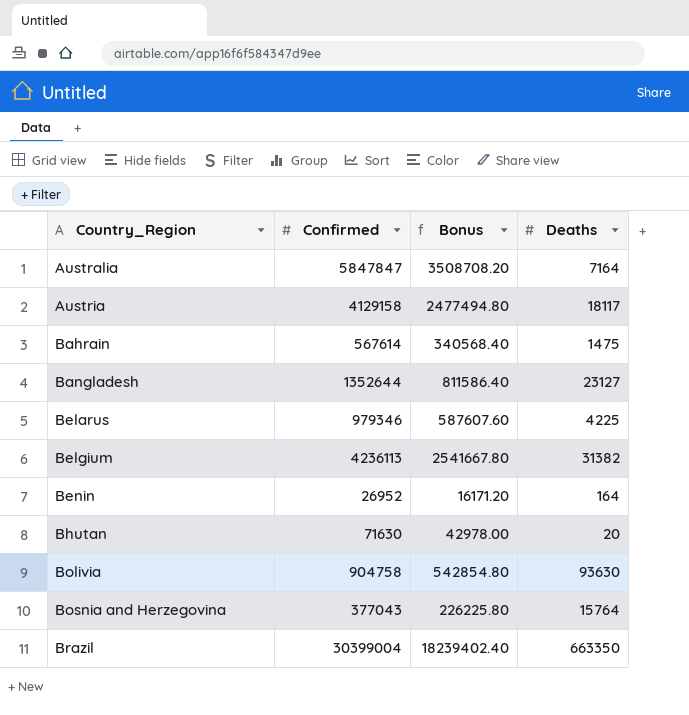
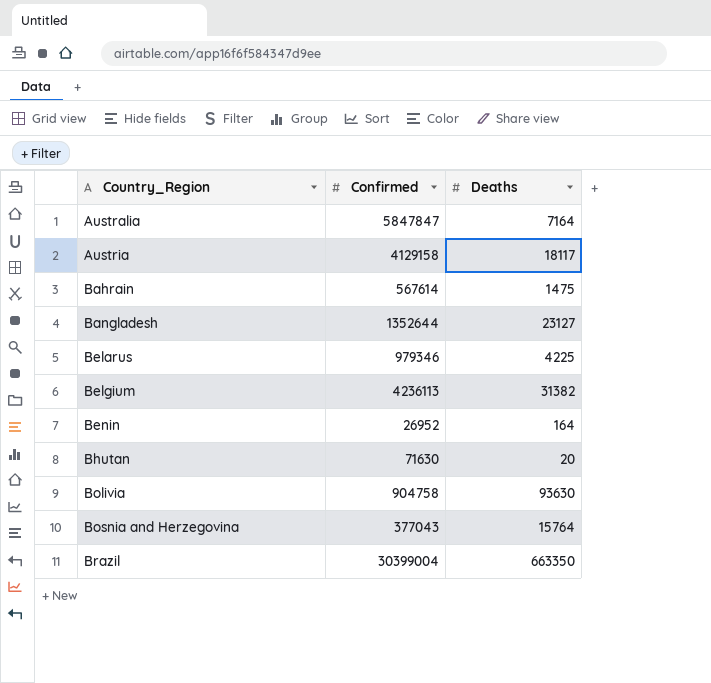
column Bonus | formula: [Confirmed] * 0.6 -> none

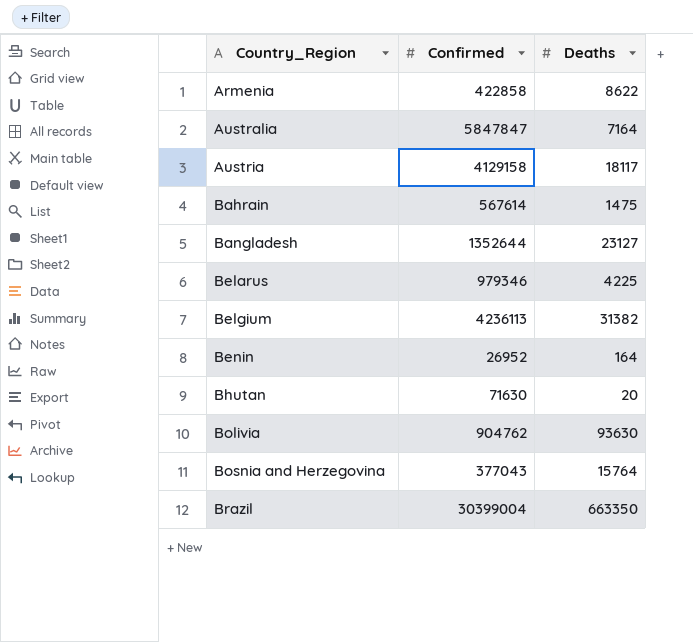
row Armenia: none -> 422858 | 8622
Bolivia | Confirmed: 904758 -> 904762

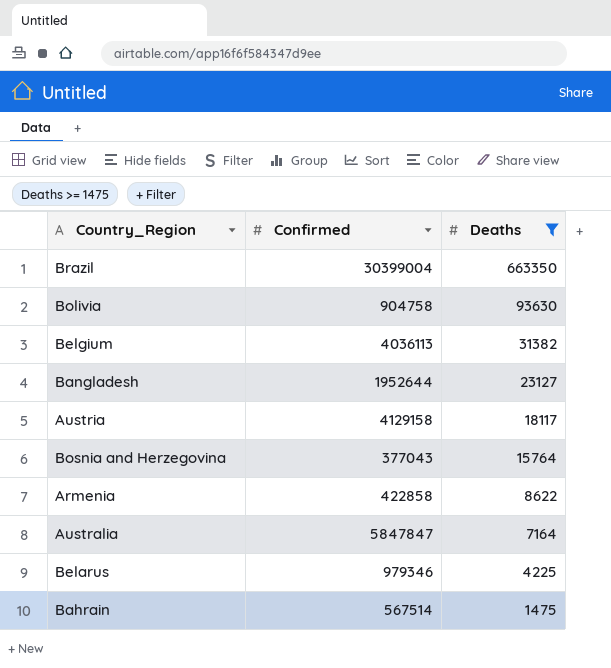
filter: none -> Deaths >= 1475
row order: Country_Region ascending -> Deaths descending
Bolivia | Confirmed: 904762 -> 904758
Belgium | Confirmed: 4236113 -> 4036113
Bangladesh | Confirmed: 1352644 -> 1952644
Bahrain | Confirmed: 567614 -> 567514

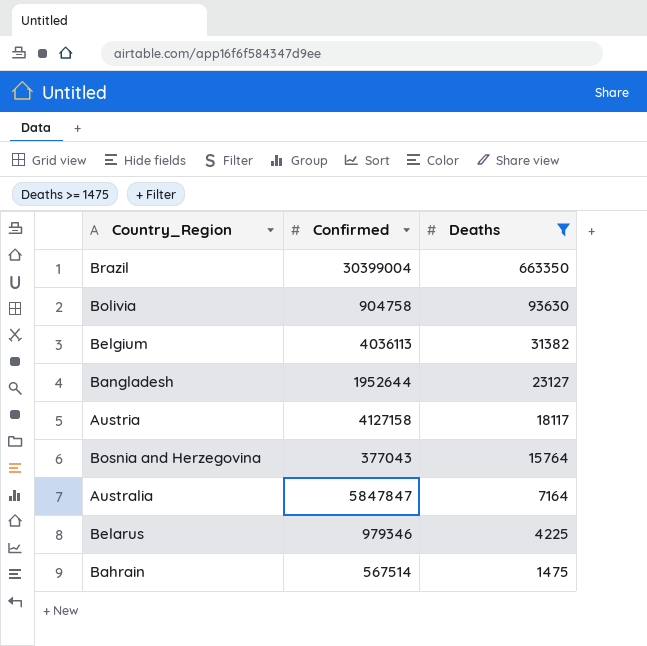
row Armenia: 422858 | 8622 -> none
Austria | Confirmed: 4129158 -> 4127158

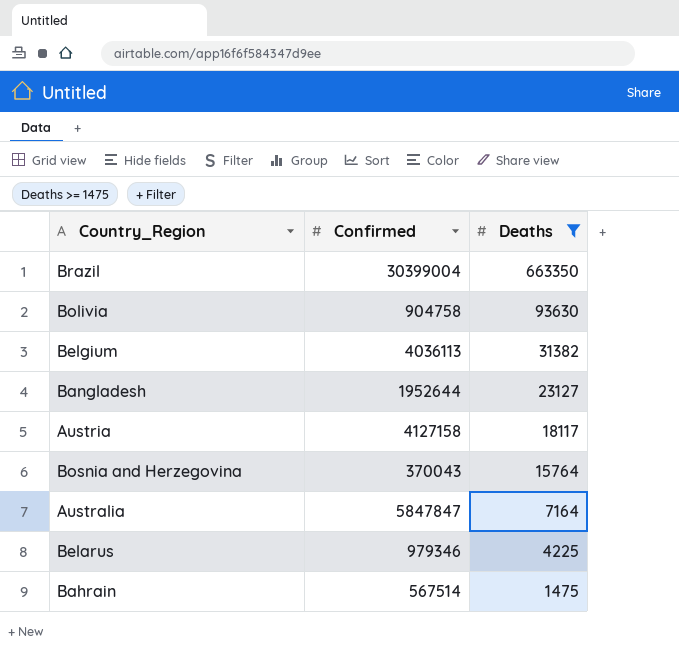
Bosnia and Herzegovina | Confirmed: 377043 -> 370043

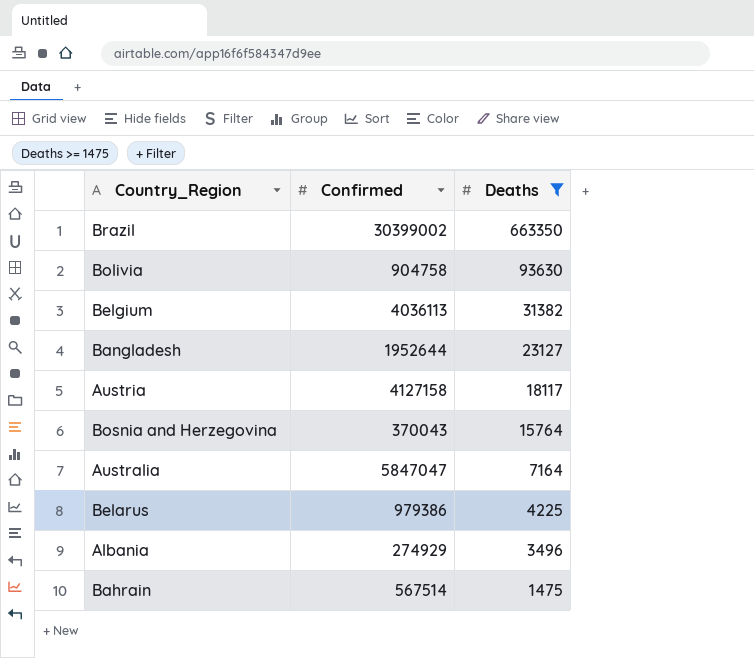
Brazil | Confirmed: 30399004 -> 30399002
Australia | Confirmed: 5847847 -> 5847047
Belarus | Confirmed: 979346 -> 979386
row Albania: none -> 274929 | 3496

